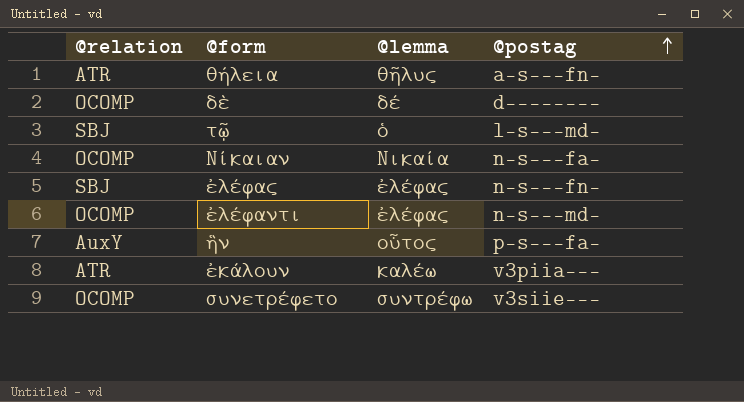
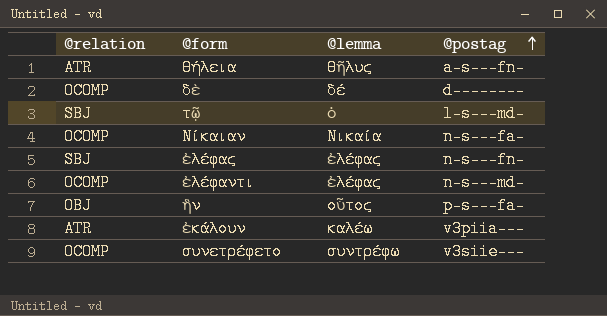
ἣν | @relation: AuxY -> OBJ

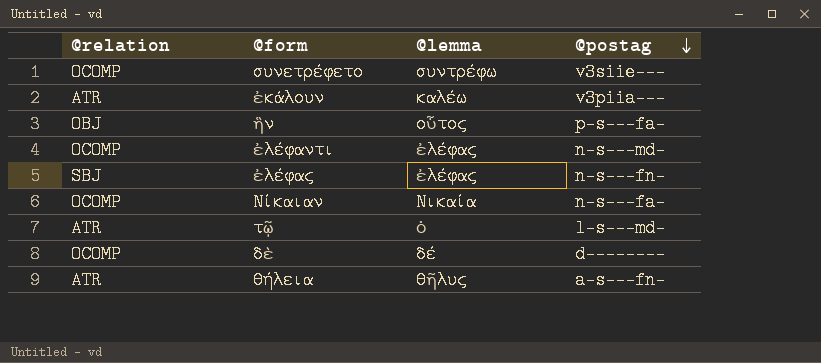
row order: @postag ascending -> @postag descending
τῷ | @relation: SBJ -> ATR

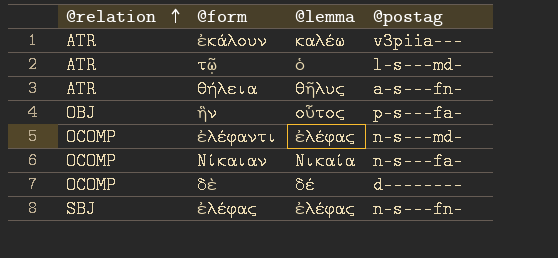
row order: @postag descending -> @relation ascending
row συνετρέφετο: OCOMP | συντρέφω | v3siie--- -> none

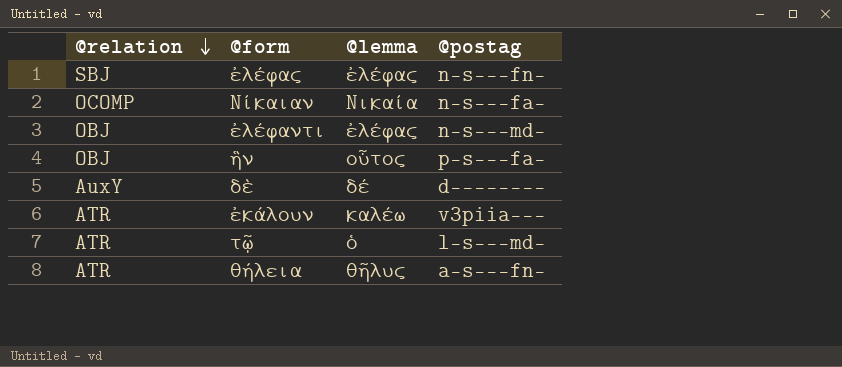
row order: @relation ascending -> @relation descending
ἐλέφαντι | @relation: OCOMP -> OBJ
δὲ | @relation: OCOMP -> AuxY

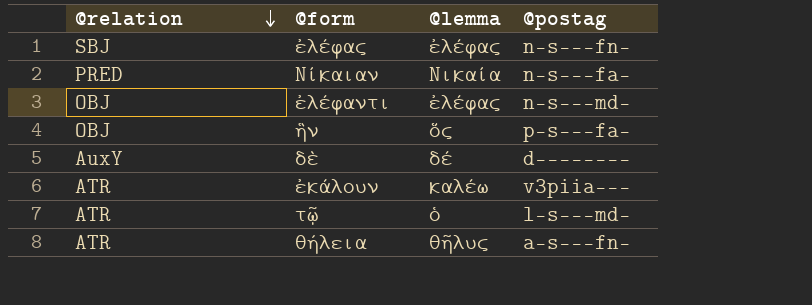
Νίκαιαν | @relation: OCOMP -> PRED
ἣν | @lemma: οὗτος -> ὅς

